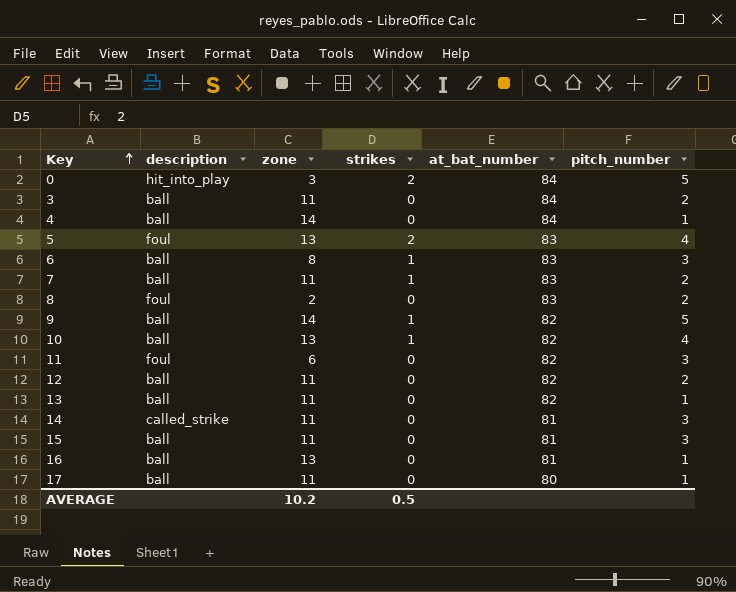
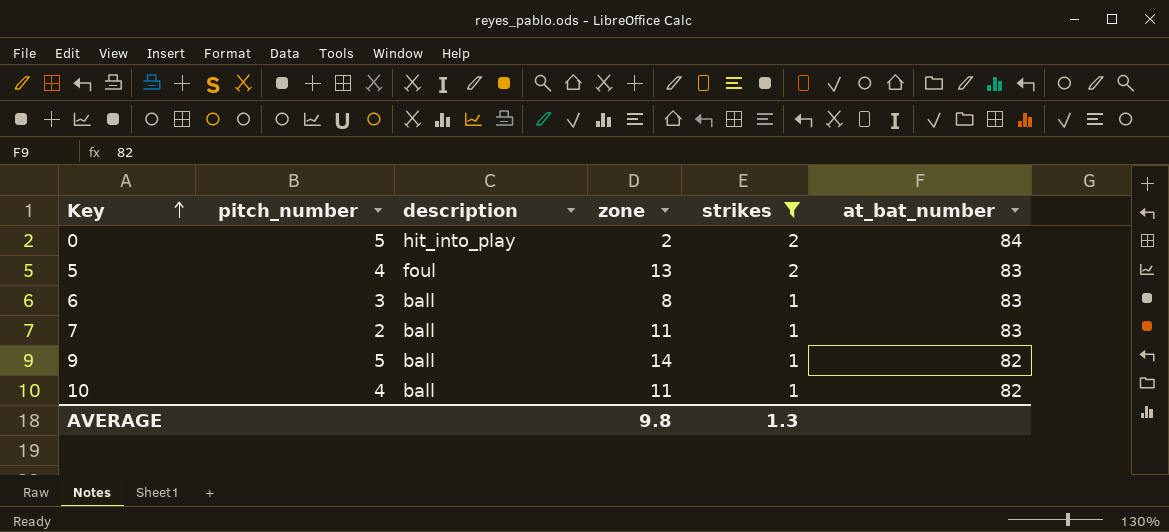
filter: none -> strikes != 0
column pitch_number | position: 6 -> 2
0 | zone: 3 -> 2
10 | zone: 13 -> 11
AVERAGE | zone: 10.2 -> 9.8
AVERAGE | strikes: 0.5 -> 1.3

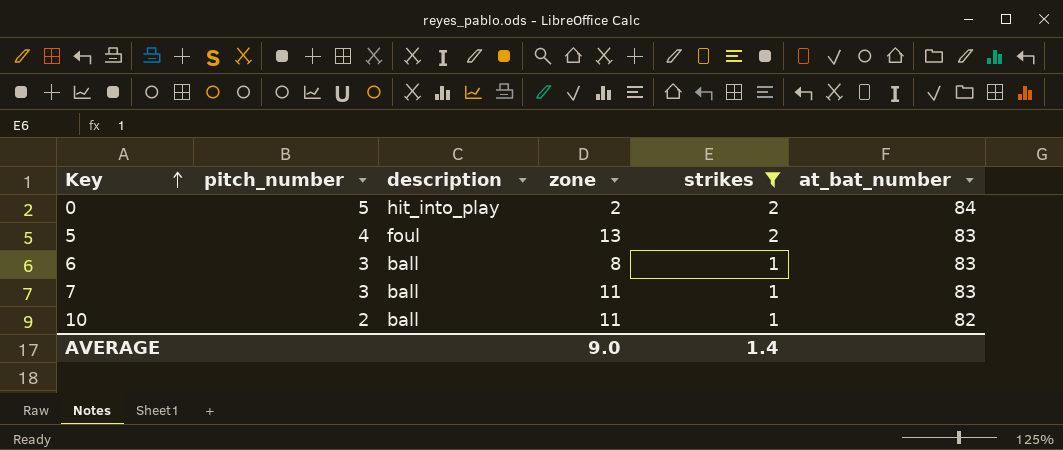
row 9: 5 | ball | 14 | 1 | 82 -> none
7 | pitch_number: 2 -> 3
10 | pitch_number: 4 -> 2
AVERAGE | zone: 9.8 -> 9.0
AVERAGE | strikes: 1.3 -> 1.4

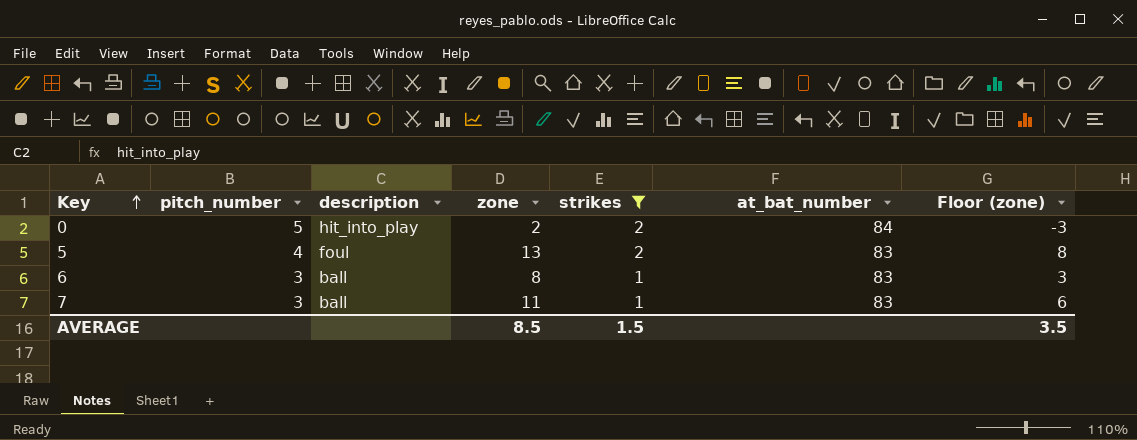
column Floor (zone) | formula: none -> [zone] - 5
row 10: 2 | ball | 11 | 1 | 82 -> none
AVERAGE | zone: 9.0 -> 8.5
AVERAGE | strikes: 1.4 -> 1.5

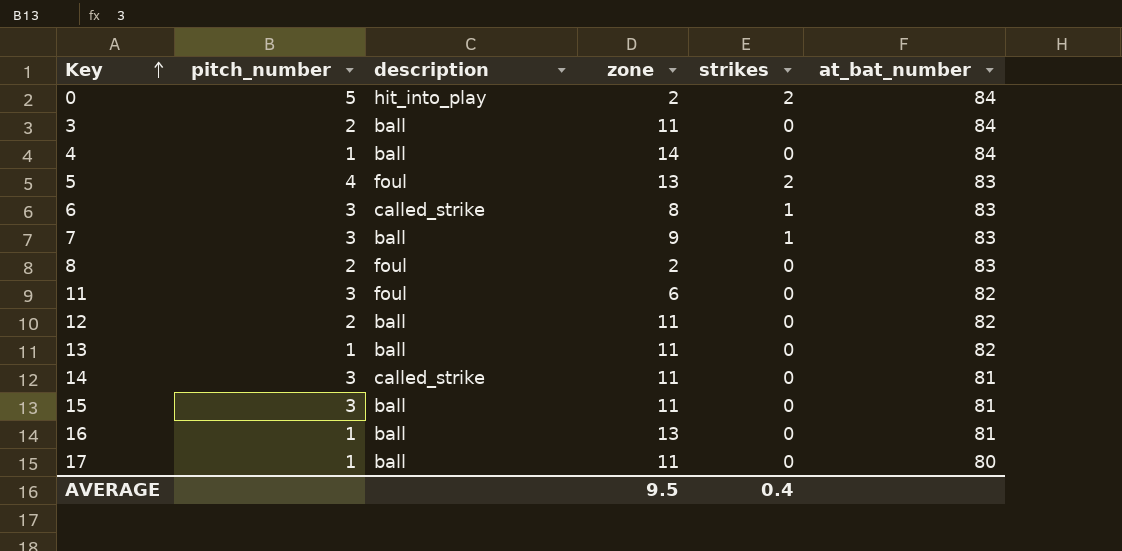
filter: strikes != 0 -> none
column Floor (zone) | formula: [zone] - 5 -> none
6 | description: ball -> called_strike
7 | zone: 11 -> 9
AVERAGE | zone: 8.5 -> 9.5
AVERAGE | strikes: 1.5 -> 0.4

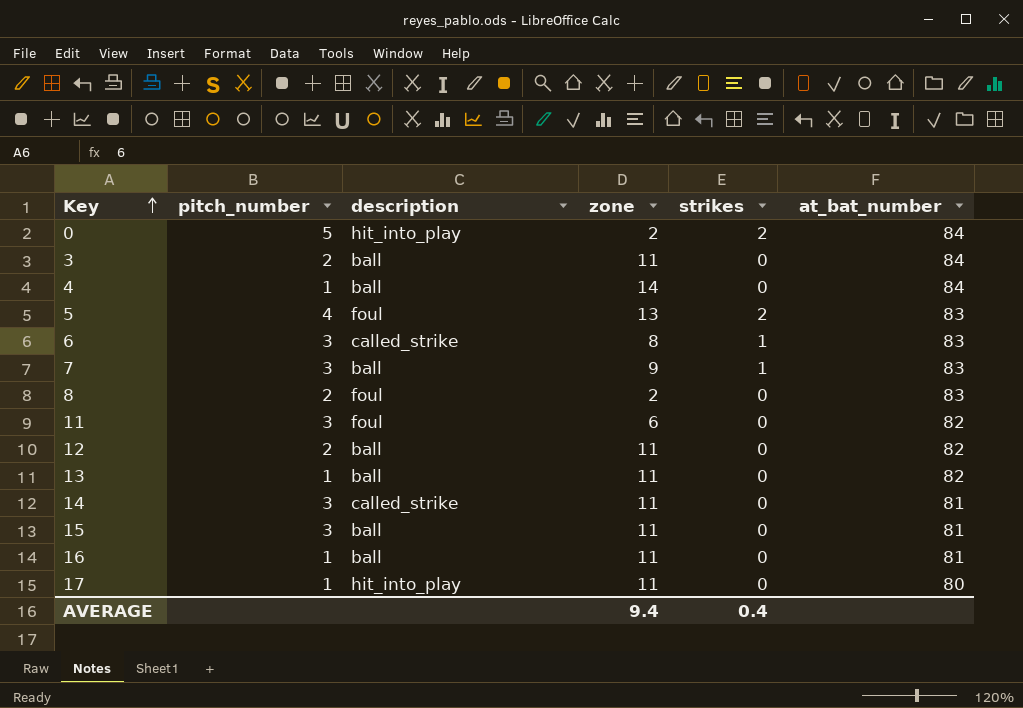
16 | zone: 13 -> 11
17 | description: ball -> hit_into_play
AVERAGE | zone: 9.5 -> 9.4

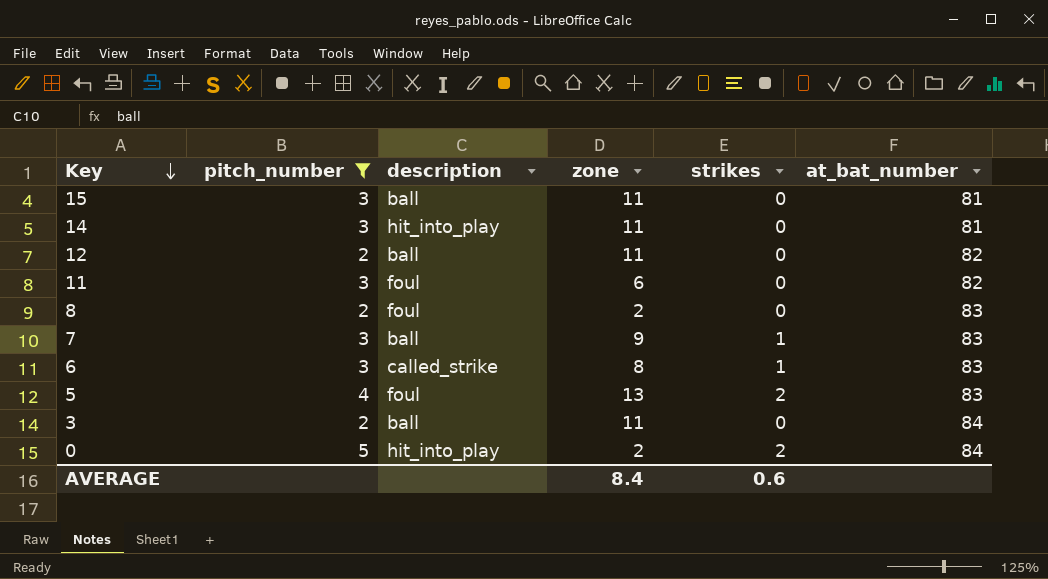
filter: none -> pitch_number != 1
row order: Key ascending -> Key descending
14 | description: called_strike -> hit_into_play
AVERAGE | zone: 9.4 -> 8.4
AVERAGE | strikes: 0.4 -> 0.6

